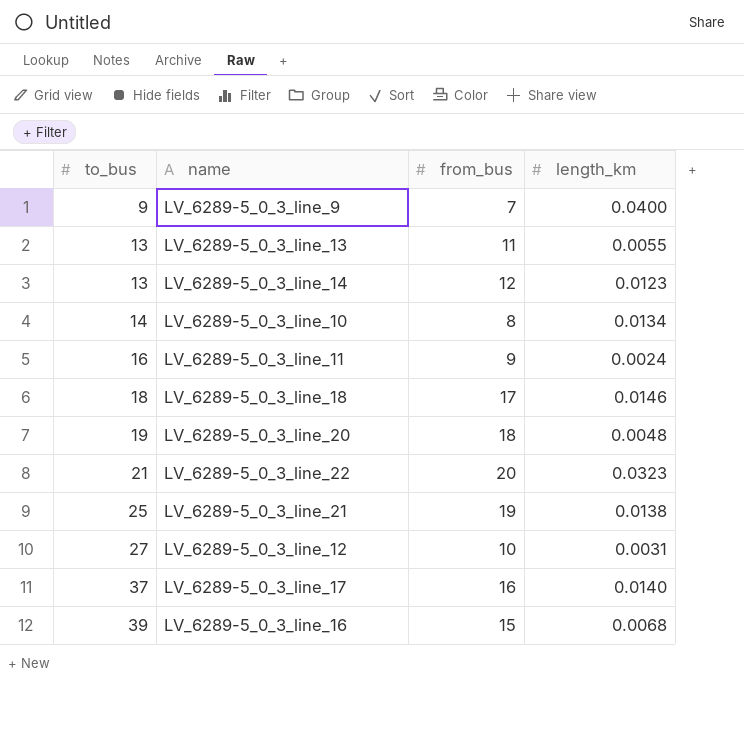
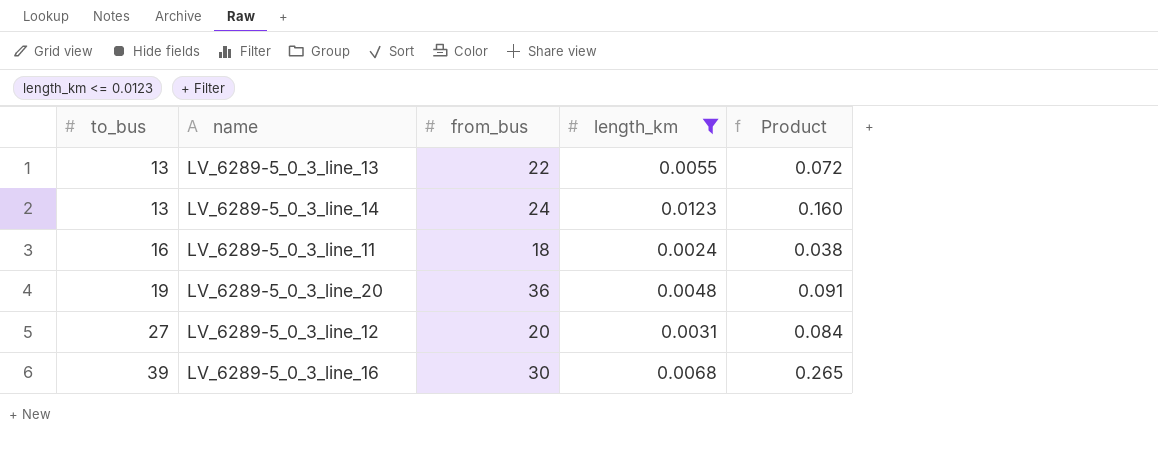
filter: none -> length_km <= 0.0123
column Product | formula: none -> [to_bus] * [length_km]
LV_6289-5_0_3_line_13 | from_bus: 11 -> 22
LV_6289-5_0_3_line_14 | from_bus: 12 -> 24
LV_6289-5_0_3_line_11 | from_bus: 9 -> 18
LV_6289-5_0_3_line_20 | from_bus: 18 -> 36
LV_6289-5_0_3_line_12 | from_bus: 10 -> 20
LV_6289-5_0_3_line_16 | from_bus: 15 -> 30

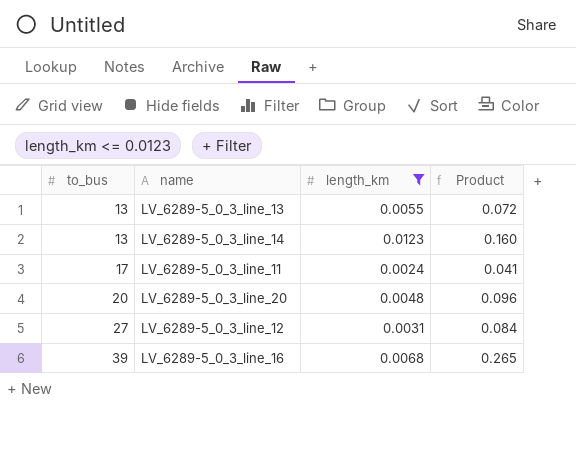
column from_bus | position: 3 -> none
LV_6289-5_0_3_line_11 | to_bus: 16 -> 17
LV_6289-5_0_3_line_11 | Product: 0.038 -> 0.041
LV_6289-5_0_3_line_20 | to_bus: 19 -> 20
LV_6289-5_0_3_line_20 | Product: 0.091 -> 0.096

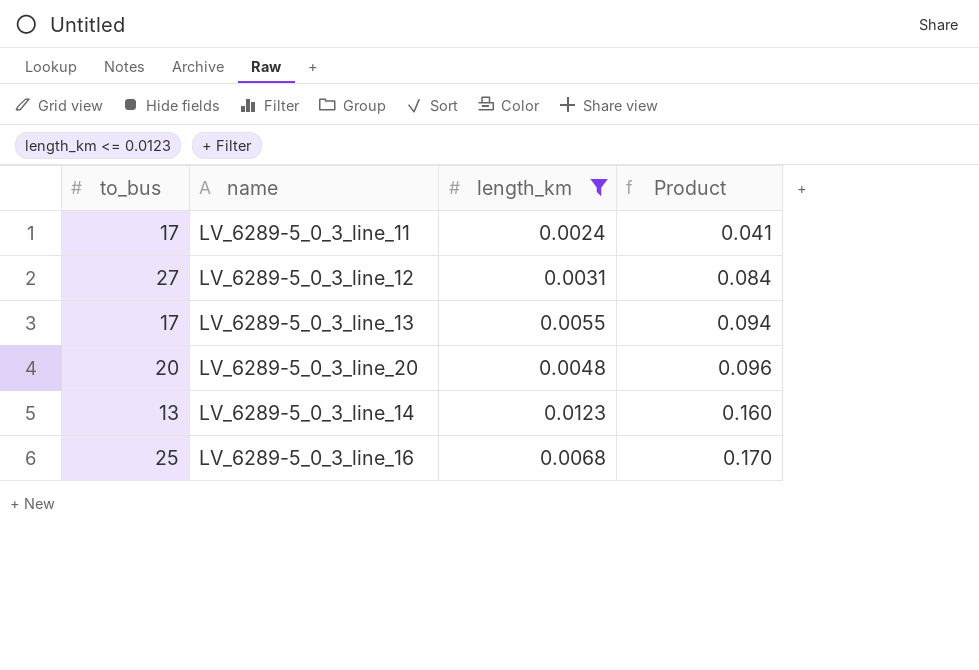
row order: to_bus ascending -> Product ascending
LV_6289-5_0_3_line_13 | to_bus: 13 -> 17
LV_6289-5_0_3_line_13 | Product: 0.072 -> 0.094
LV_6289-5_0_3_line_16 | to_bus: 39 -> 25
LV_6289-5_0_3_line_16 | Product: 0.265 -> 0.170

